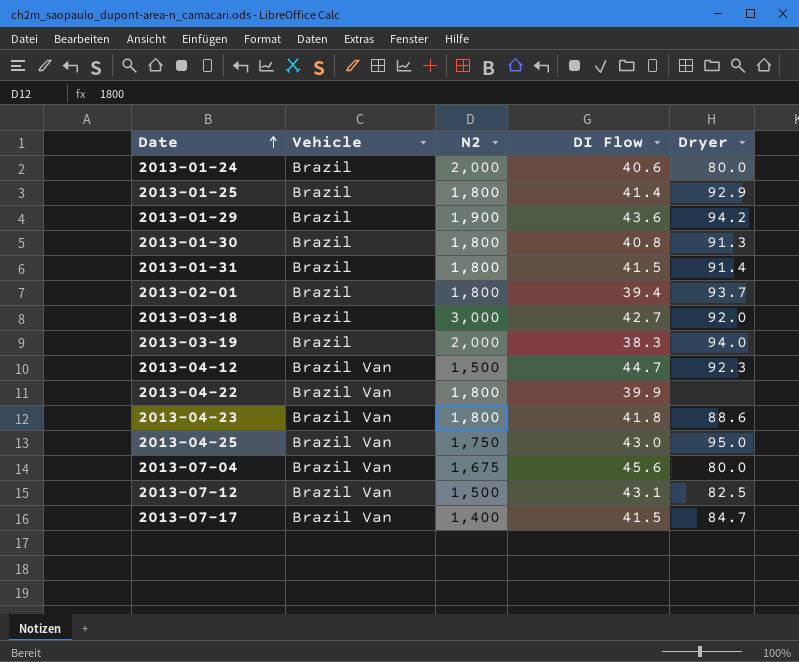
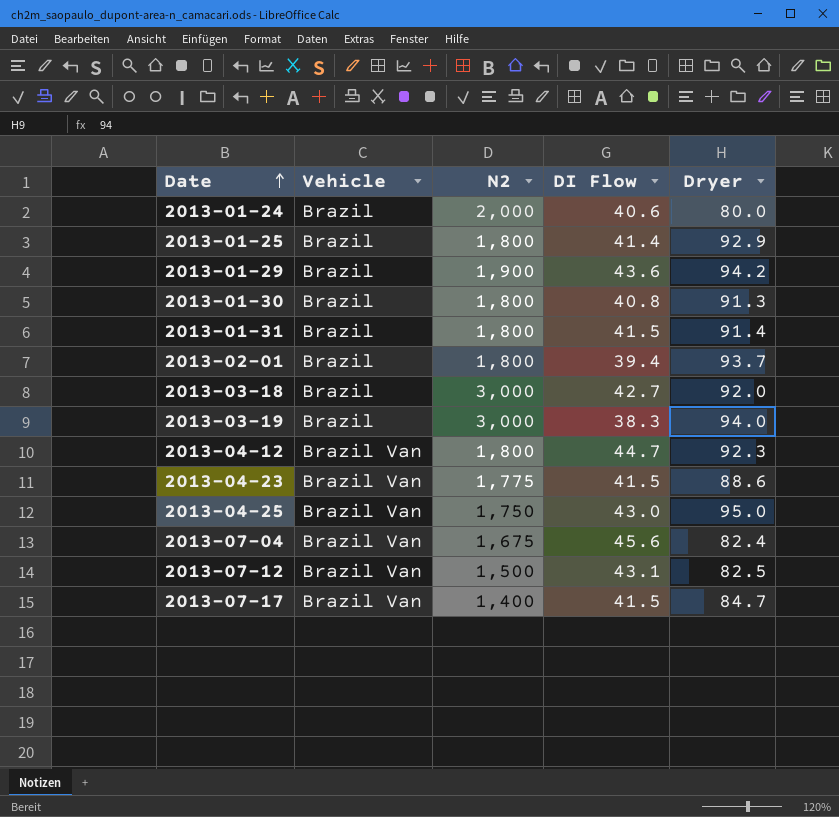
row 2013-04-22: Brazil Van | 1,800 | 39.9 | none -> none
2013-03-19 | N2: 2,000 -> 3,000
2013-04-12 | N2: 1,500 -> 1,800
2013-04-23 | N2: 1,800 -> 1,775
2013-04-23 | DI Flow: 41.8 -> 41.5
2013-07-04 | Dryer: 80.0 -> 82.4

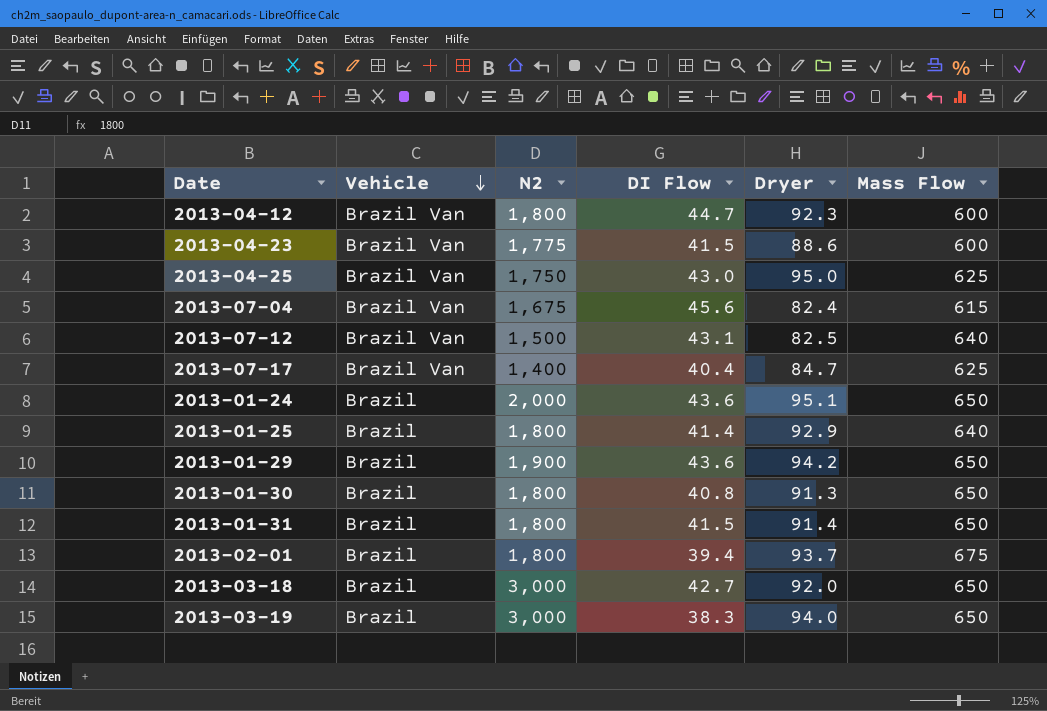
row order: Date ascending -> Vehicle descending
column Mass Flow | position: none -> 6
2013-07-17 | DI Flow: 41.5 -> 40.4
2013-01-24 | DI Flow: 40.6 -> 43.6
2013-01-24 | Dryer: 80.0 -> 95.1

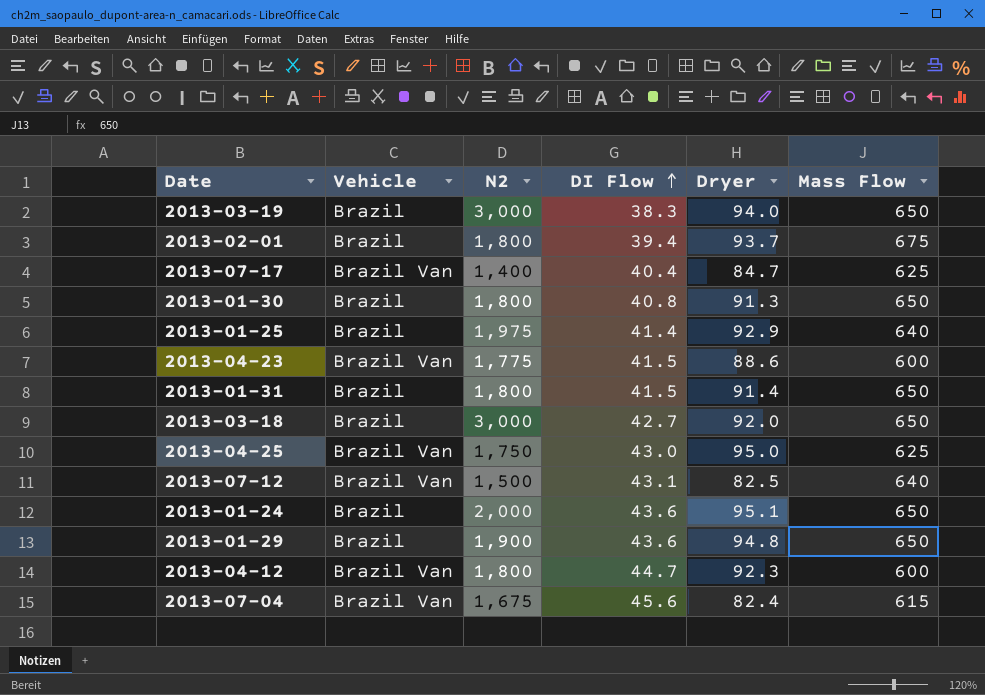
row order: Vehicle descending -> DI Flow ascending
2013-01-25 | N2: 1,800 -> 1,975
2013-01-29 | Dryer: 94.2 -> 94.8

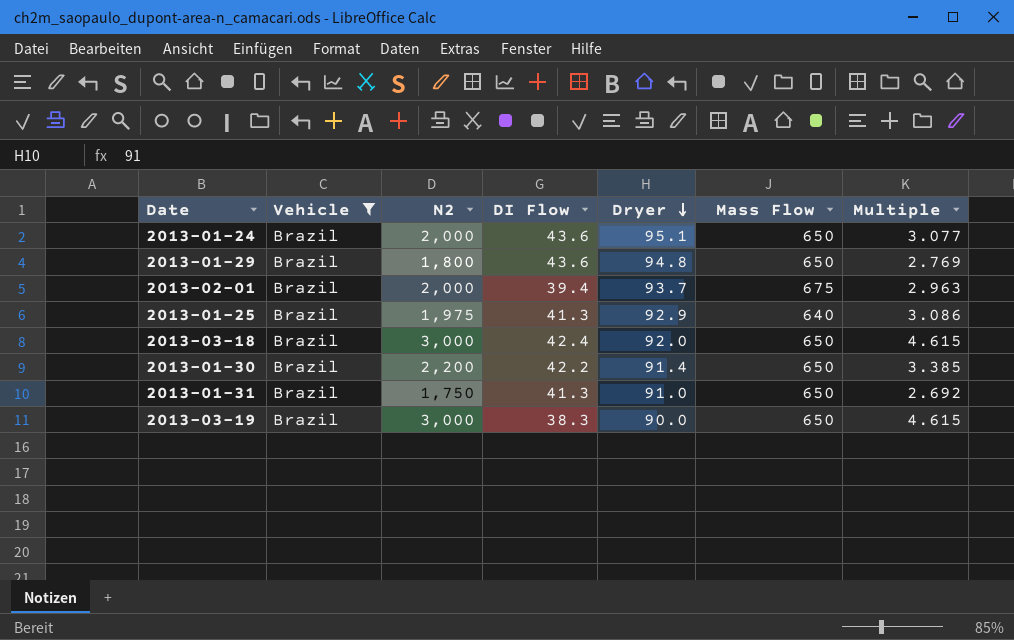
filter: none -> Vehicle = Brazil
row order: DI Flow ascending -> Dryer descending
column Multiple | formula: none -> [N2] / [Mass Flow]
2013-01-29 | N2: 1,900 -> 1,800
2013-02-01 | N2: 1,800 -> 2,000
2013-01-25 | DI Flow: 41.4 -> 41.3
2013-03-18 | DI Flow: 42.7 -> 42.4
2013-01-30 | N2: 1,800 -> 2,200
2013-01-30 | DI Flow: 40.8 -> 42.2
2013-01-30 | Dryer: 91.3 -> 91.4
2013-01-31 | N2: 1,800 -> 1,750
2013-01-31 | DI Flow: 41.5 -> 41.3
2013-01-31 | Dryer: 91.4 -> 91.0
2013-03-19 | Dryer: 94.0 -> 90.0

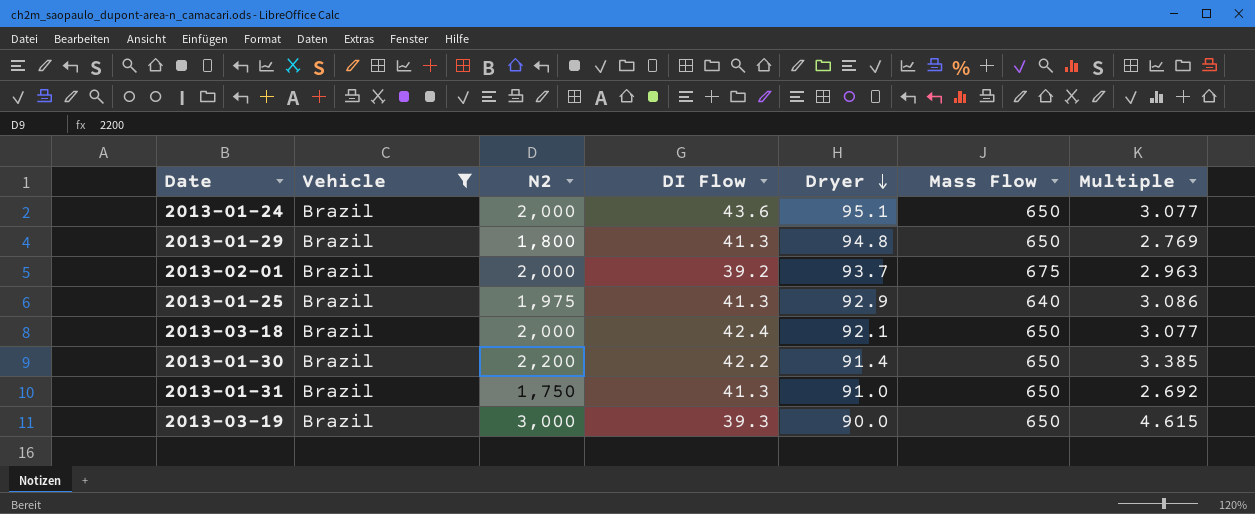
2013-01-29 | DI Flow: 43.6 -> 41.3
2013-02-01 | DI Flow: 39.4 -> 39.2
2013-03-18 | N2: 3,000 -> 2,000
2013-03-18 | Dryer: 92.0 -> 92.1
2013-03-18 | Multiple: 4.615 -> 3.077
2013-03-19 | DI Flow: 38.3 -> 39.3

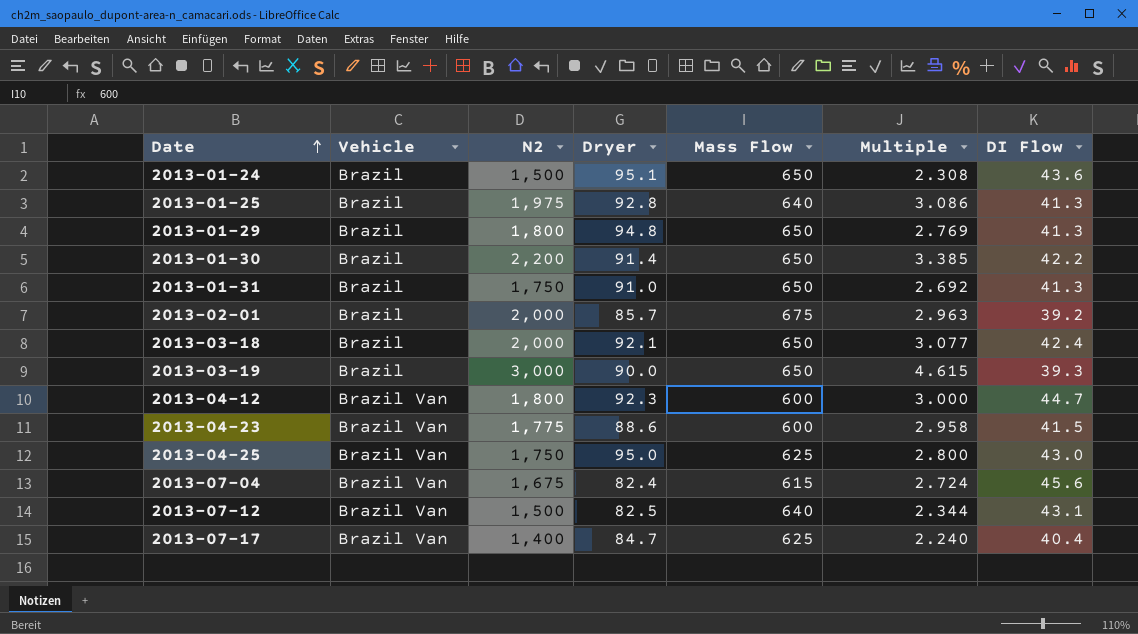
filter: Vehicle = Brazil -> none
row order: Dryer descending -> Date ascending
column DI Flow | position: 4 -> 7
2013-01-24 | N2: 2,000 -> 1,500
2013-01-24 | Multiple: 3.077 -> 2.308
2013-01-25 | Dryer: 92.9 -> 92.8
2013-02-01 | Dryer: 93.7 -> 85.7

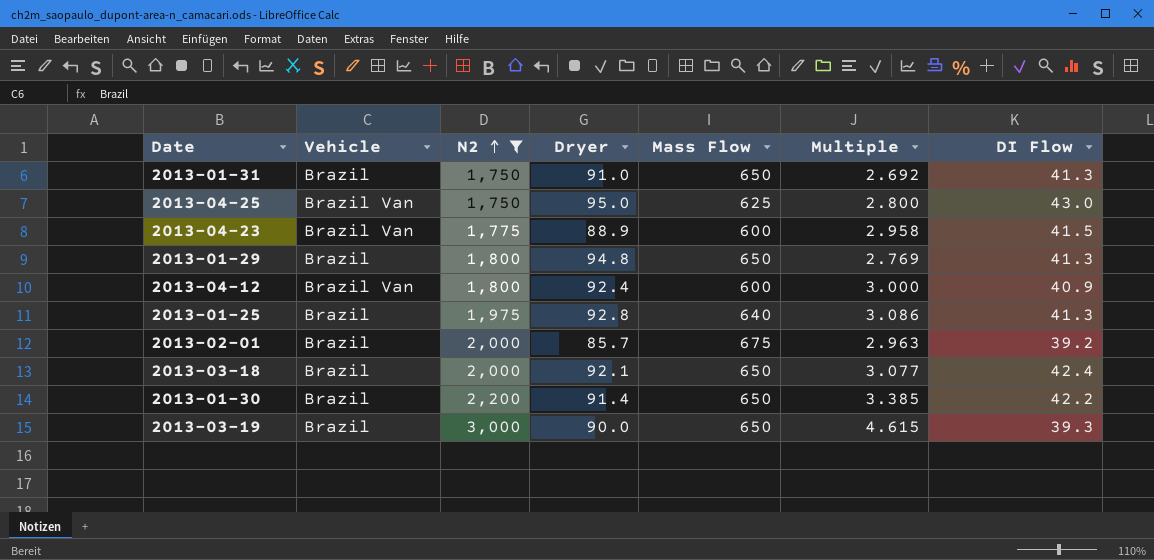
filter: none -> N2 >= 1,750
row order: Date ascending -> N2 ascending
2013-04-23 | Dryer: 88.6 -> 88.9
2013-04-12 | Dryer: 92.3 -> 92.4
2013-04-12 | DI Flow: 44.7 -> 40.9

